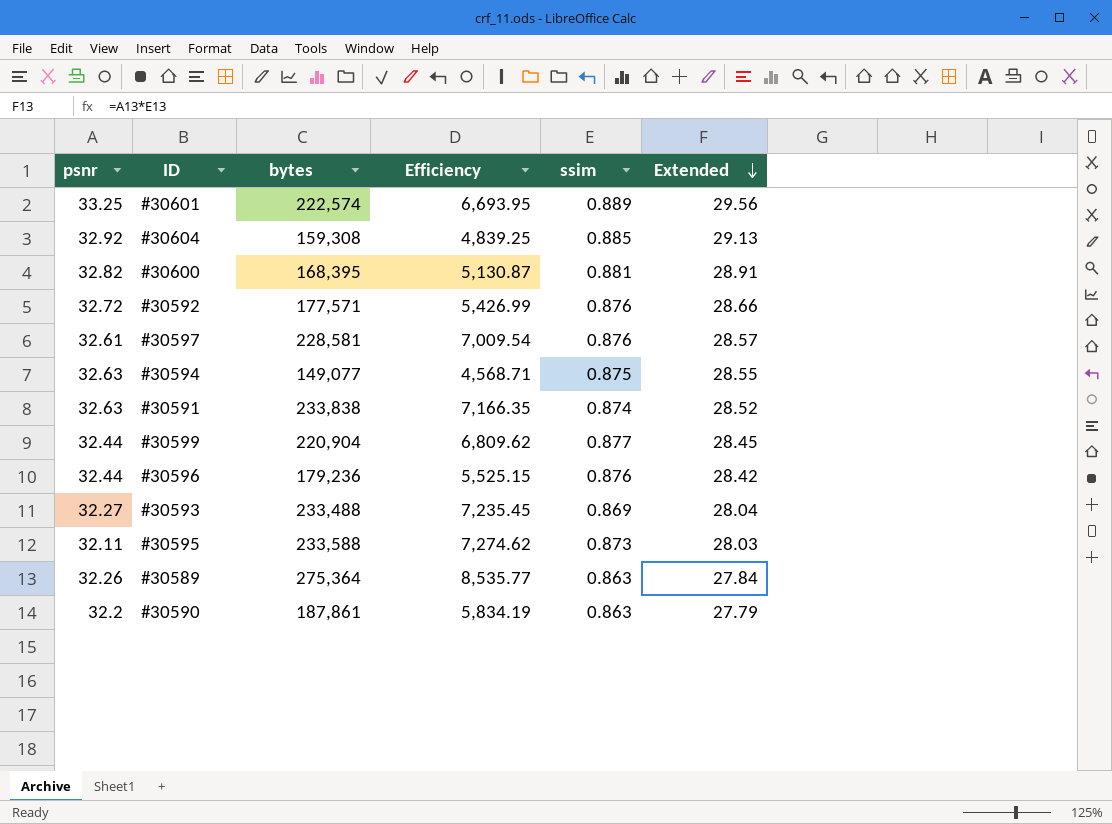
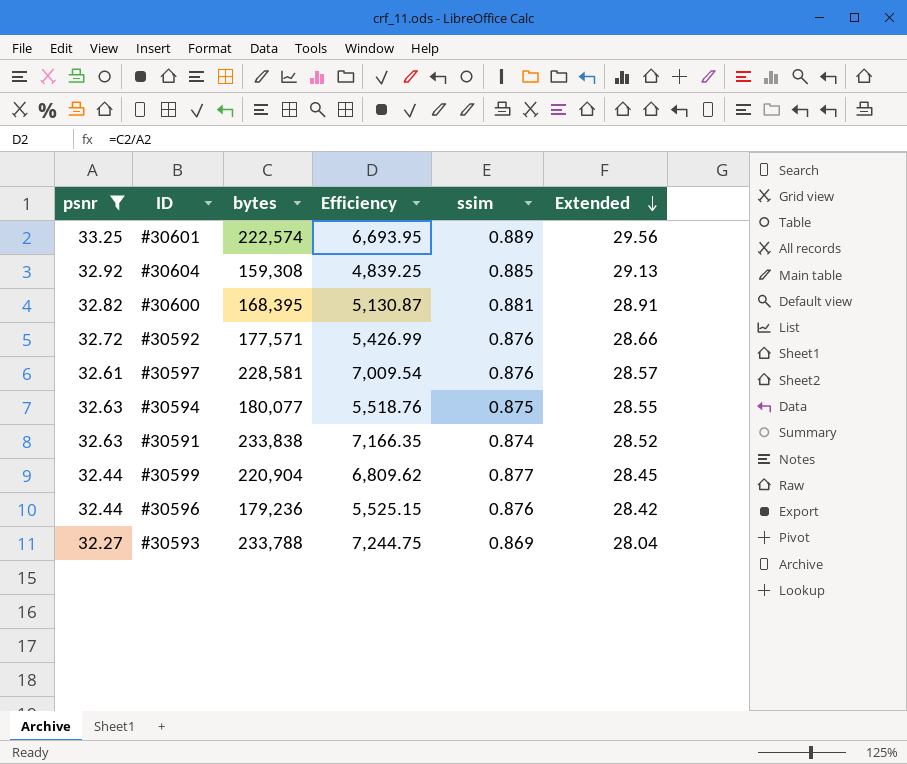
filter: none -> psnr >= 32.27
#30594 | bytes: 149,077 -> 180,077
#30594 | Efficiency: 4,568.71 -> 5,518.76
#30593 | bytes: 233,488 -> 233,788
#30593 | Efficiency: 7,235.45 -> 7,244.75

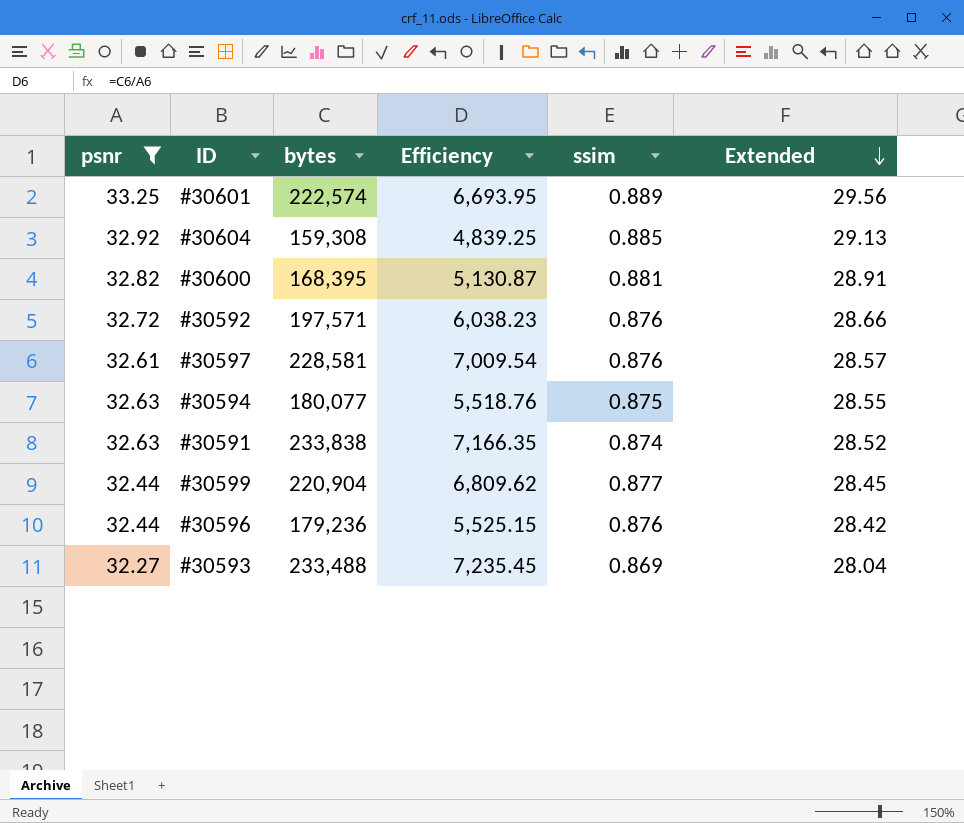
#30592 | bytes: 177,571 -> 197,571
#30592 | Efficiency: 5,426.99 -> 6,038.23
#30593 | bytes: 233,788 -> 233,488
#30593 | Efficiency: 7,244.75 -> 7,235.45

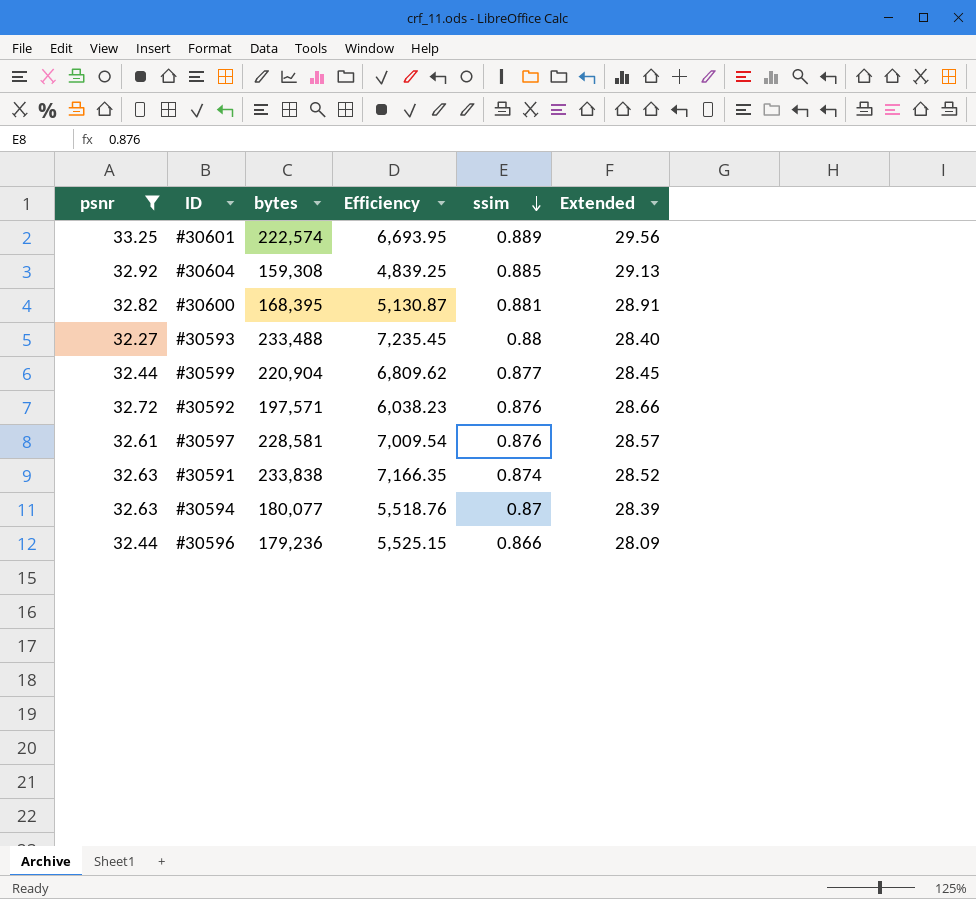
row order: Extended descending -> ssim descending
#30593 | ssim: 0.869 -> 0.88
#30593 | Extended: 28.04 -> 28.40
#30594 | ssim: 0.875 -> 0.87
#30594 | Extended: 28.55 -> 28.39
#30596 | ssim: 0.876 -> 0.866
#30596 | Extended: 28.42 -> 28.09

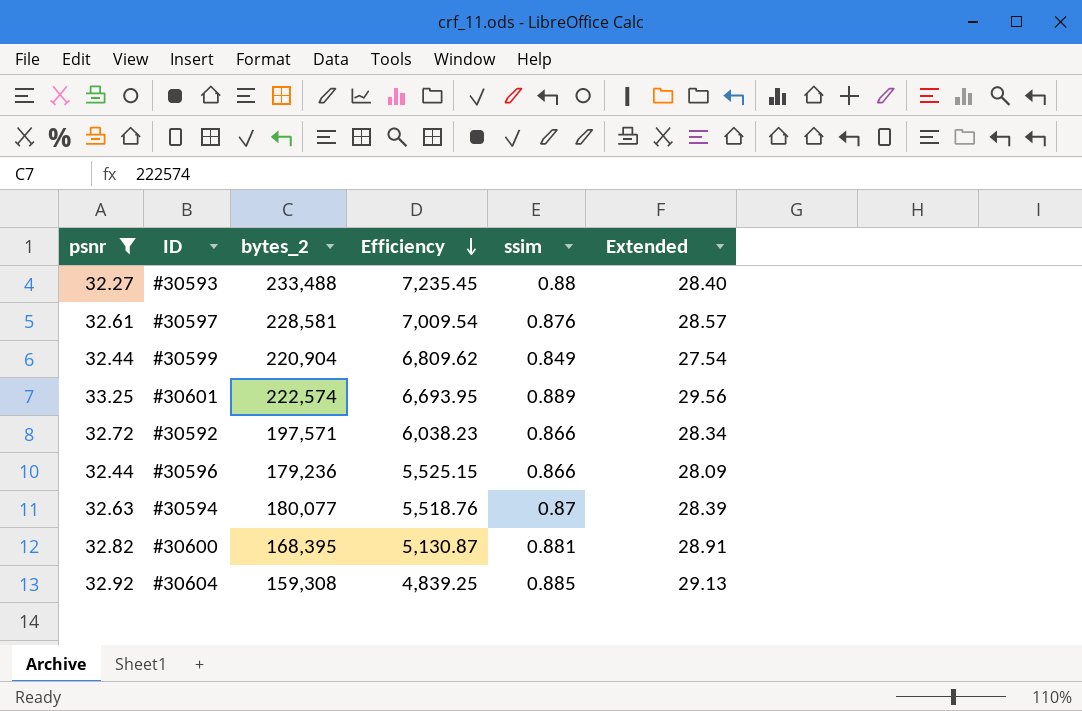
row order: ssim descending -> Efficiency descending
column name: bytes -> bytes_2
row #30591: 32.63 | 233,838 | 7,166.35 | 0.874 | 28.52 -> none
#30599 | ssim: 0.877 -> 0.849
#30599 | Extended: 28.45 -> 27.54
#30592 | ssim: 0.876 -> 0.866
#30592 | Extended: 28.66 -> 28.34

